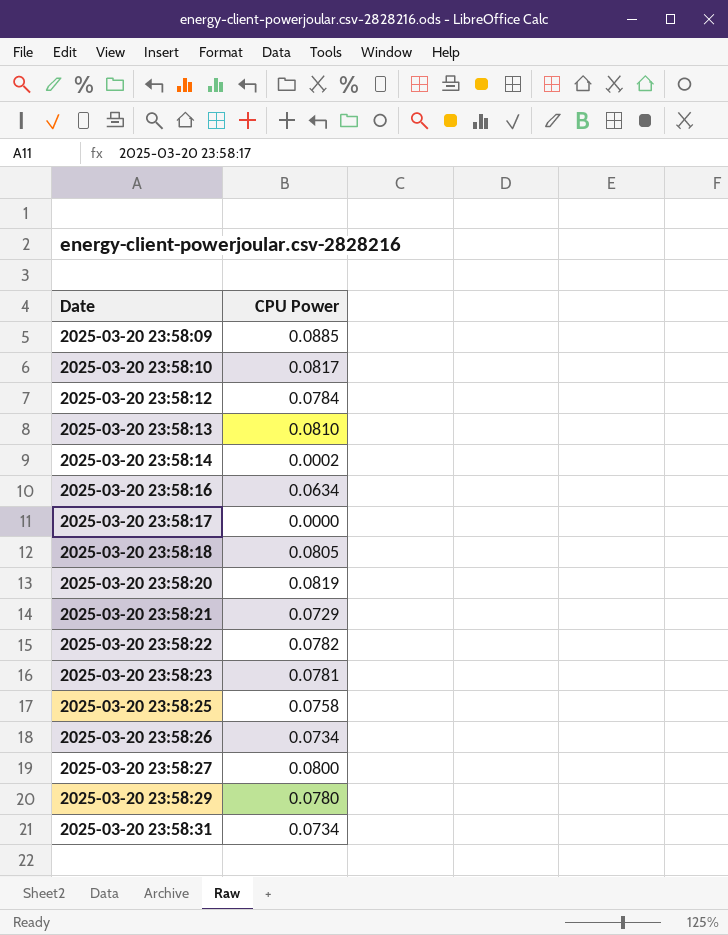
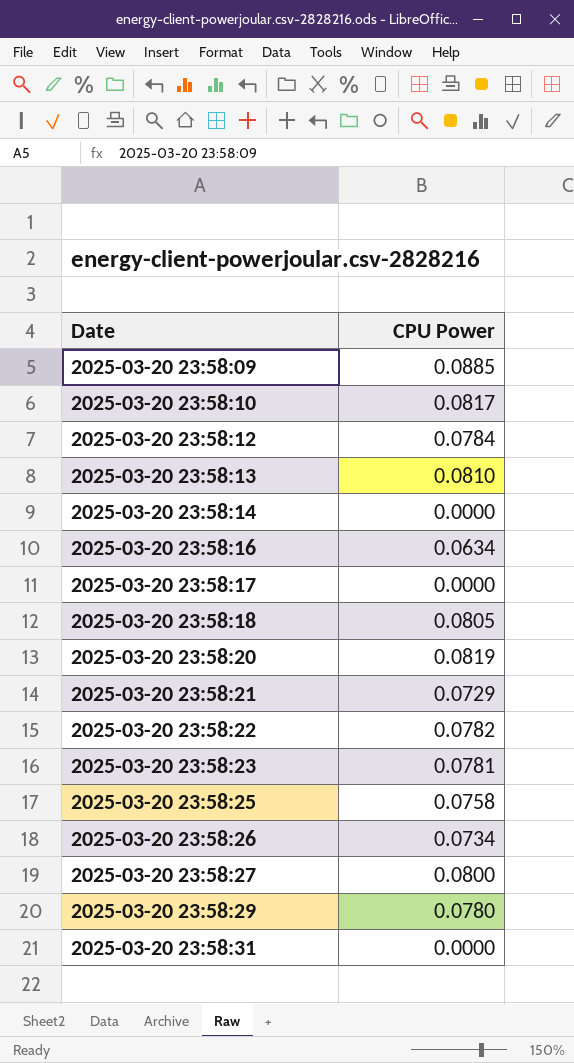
2025-03-20 23:58:14 | CPU Power: 0.0002 -> 0.0000
2025-03-20 23:58:31 | CPU Power: 0.0734 -> 0.0000

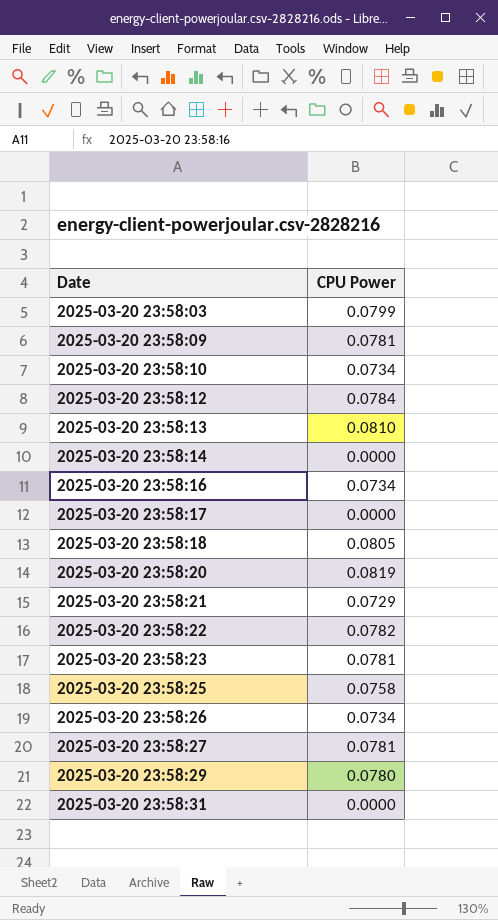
row 2025-03-20 23:58:03: none -> 0.0799
2025-03-20 23:58:09 | CPU Power: 0.0885 -> 0.0781
2025-03-20 23:58:10 | CPU Power: 0.0817 -> 0.0734
2025-03-20 23:58:16 | CPU Power: 0.0634 -> 0.0734
2025-03-20 23:58:27 | CPU Power: 0.0800 -> 0.0781

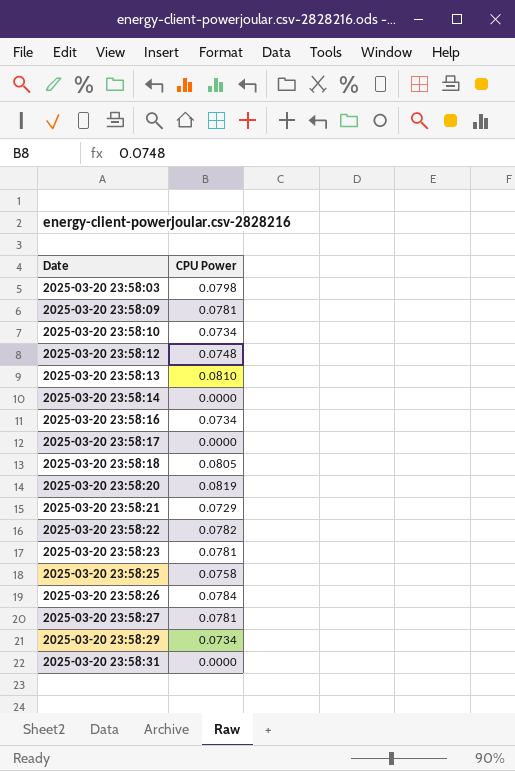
2025-03-20 23:58:03 | CPU Power: 0.0799 -> 0.0798
2025-03-20 23:58:12 | CPU Power: 0.0784 -> 0.0748
2025-03-20 23:58:26 | CPU Power: 0.0734 -> 0.0784
2025-03-20 23:58:29 | CPU Power: 0.0780 -> 0.0734

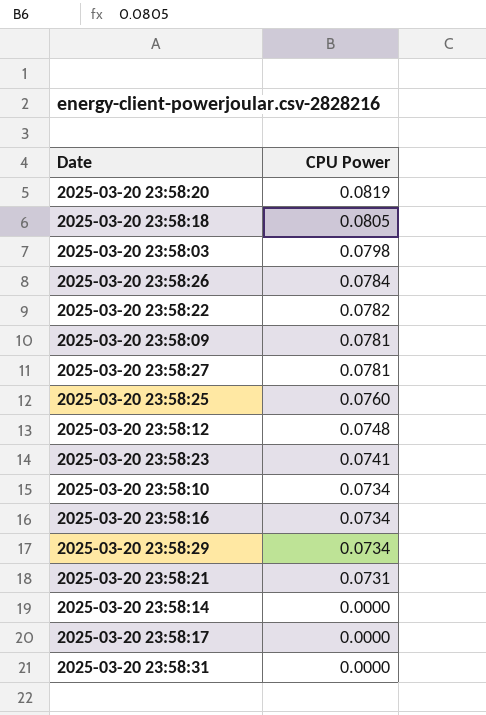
row order: Date ascending -> CPU Power descending
row 2025-03-20 23:58:13: 0.0810 -> none
2025-03-20 23:58:25 | CPU Power: 0.0758 -> 0.0760
2025-03-20 23:58:23 | CPU Power: 0.0781 -> 0.0741
2025-03-20 23:58:21 | CPU Power: 0.0729 -> 0.0731

